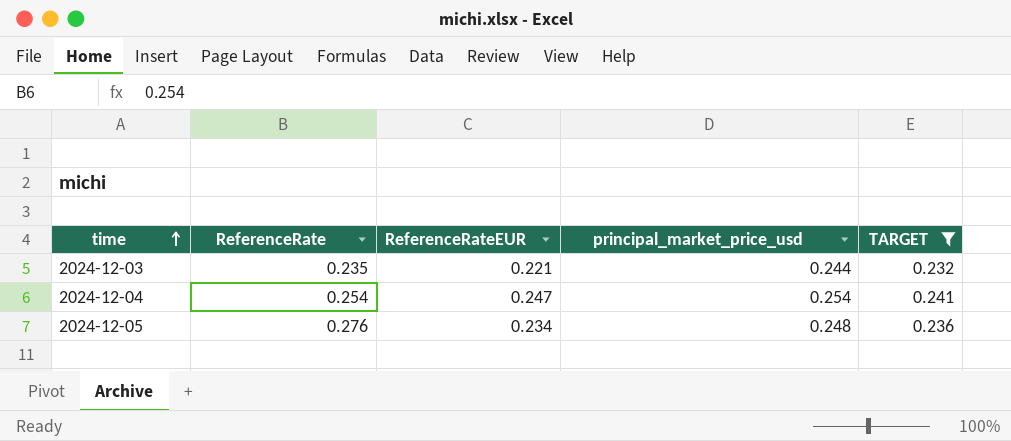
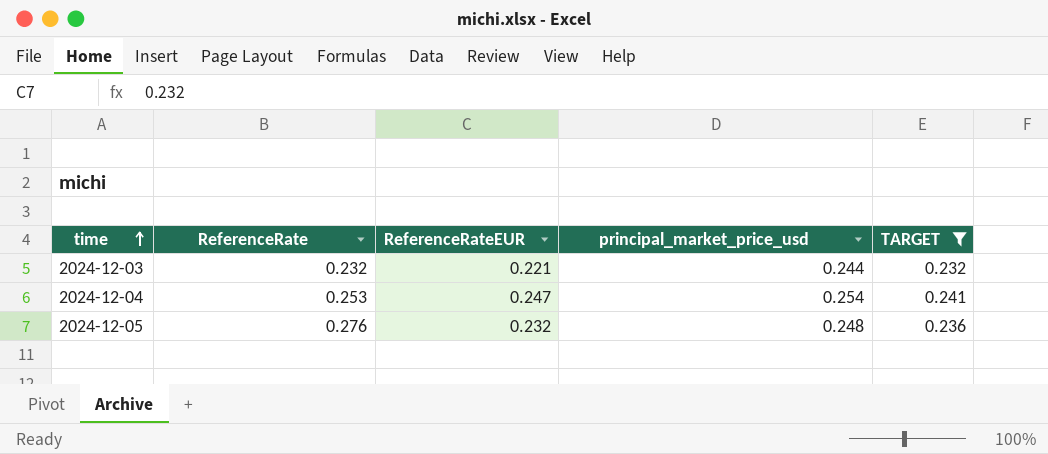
2024-12-03 | ReferenceRate: 0.235 -> 0.232
2024-12-04 | ReferenceRate: 0.254 -> 0.253
2024-12-05 | ReferenceRateEUR: 0.234 -> 0.232

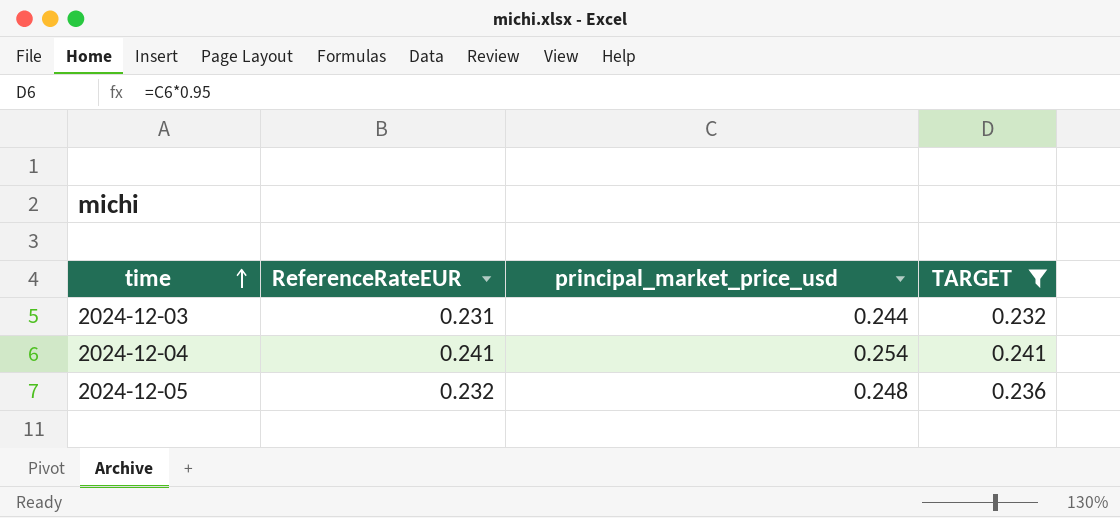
column ReferenceRate | position: 2 -> none
2024-12-03 | ReferenceRateEUR: 0.221 -> 0.231
2024-12-04 | ReferenceRateEUR: 0.247 -> 0.241

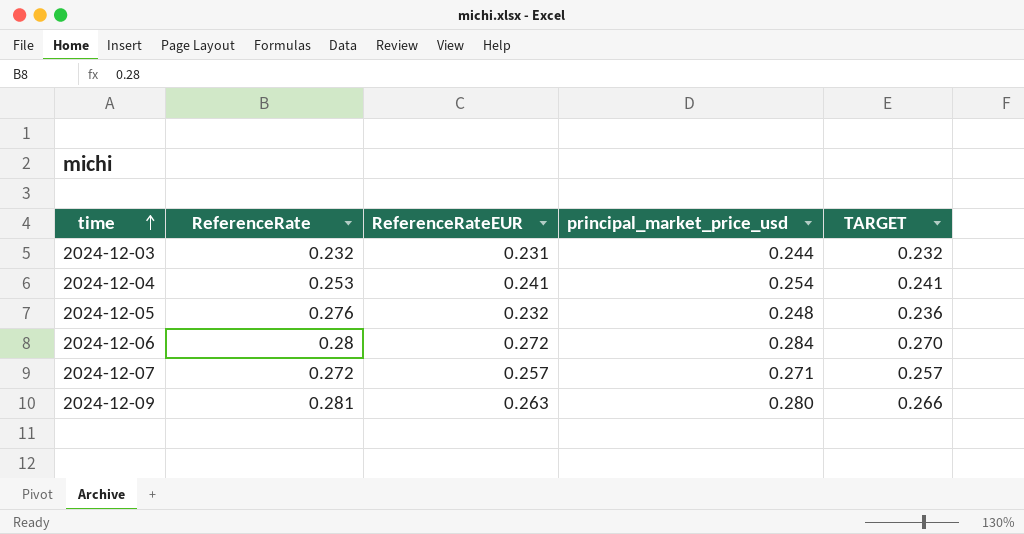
filter: TARGET <= 0.241 -> none
column ReferenceRate | position: none -> 2

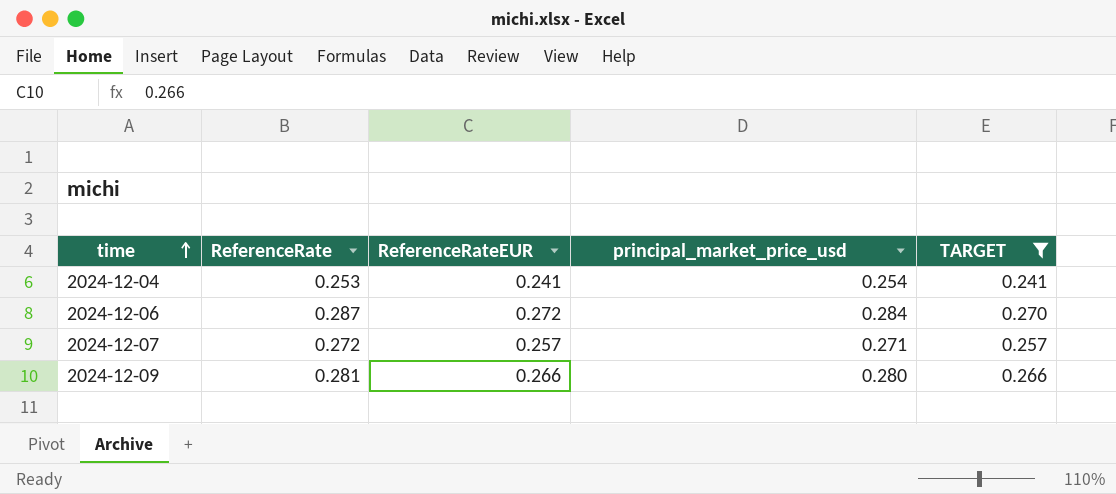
filter: none -> TARGET >= 0.241
2024-12-06 | ReferenceRate: 0.28 -> 0.287
2024-12-09 | ReferenceRateEUR: 0.263 -> 0.266

